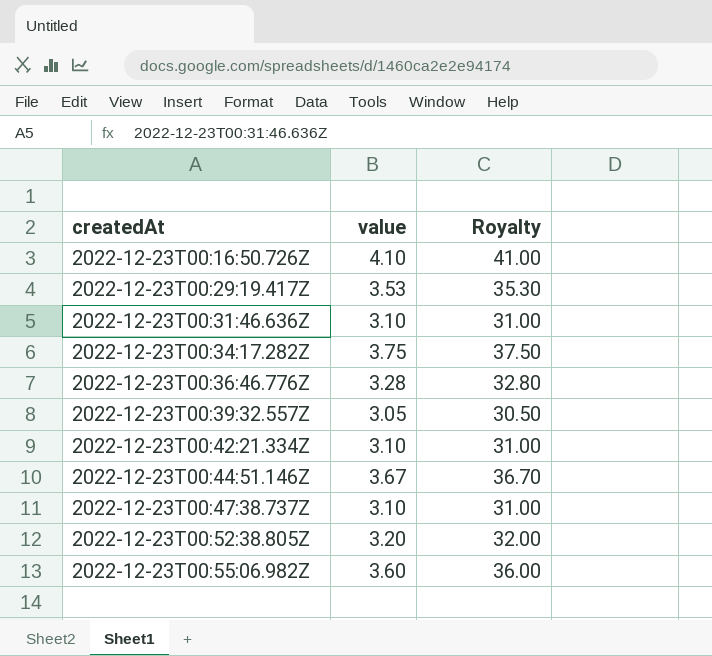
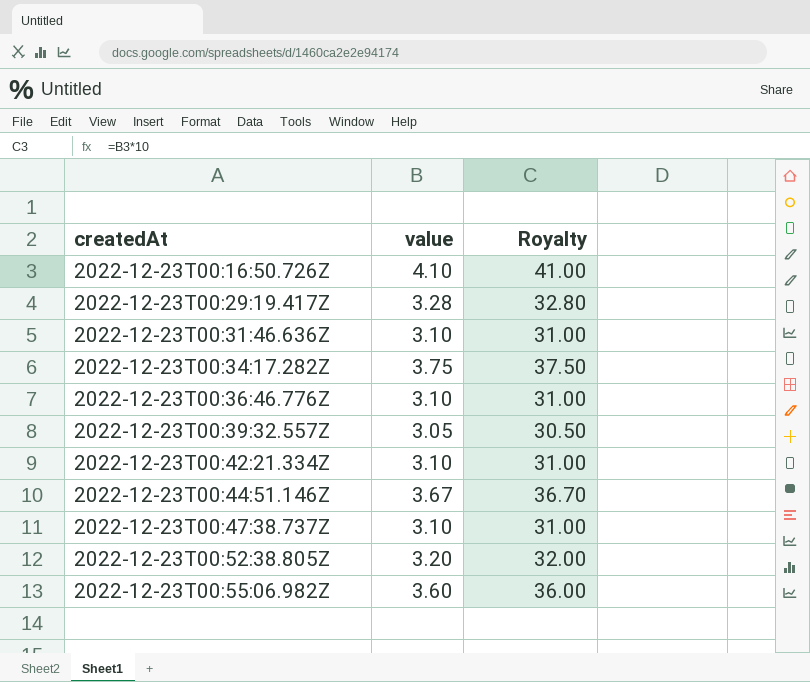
2022-12-23T00:29:19.417Z | value: 3.53 -> 3.28
2022-12-23T00:29:19.417Z | Royalty: 35.30 -> 32.80
2022-12-23T00:36:46.776Z | value: 3.28 -> 3.10
2022-12-23T00:36:46.776Z | Royalty: 32.80 -> 31.00

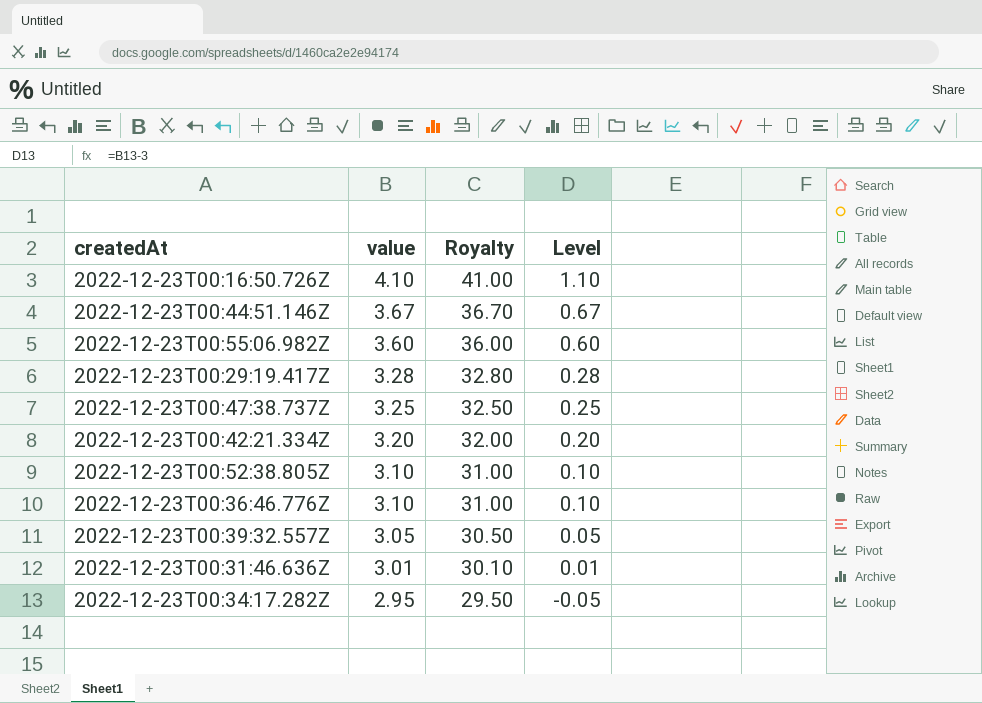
row order: createdAt ascending -> value descending
column Level | formula: none -> [value] - 3
2022-12-23T00:47:38.737Z | value: 3.10 -> 3.25
2022-12-23T00:47:38.737Z | Royalty: 31.00 -> 32.50
2022-12-23T00:42:21.334Z | value: 3.10 -> 3.20
2022-12-23T00:42:21.334Z | Royalty: 31.00 -> 32.00
2022-12-23T00:52:38.805Z | value: 3.20 -> 3.10
2022-12-23T00:52:38.805Z | Royalty: 32.00 -> 31.00
2022-12-23T00:31:46.636Z | value: 3.10 -> 3.01
2022-12-23T00:31:46.636Z | Royalty: 31.00 -> 30.10
2022-12-23T00:34:17.282Z | value: 3.75 -> 2.95
2022-12-23T00:34:17.282Z | Royalty: 37.50 -> 29.50

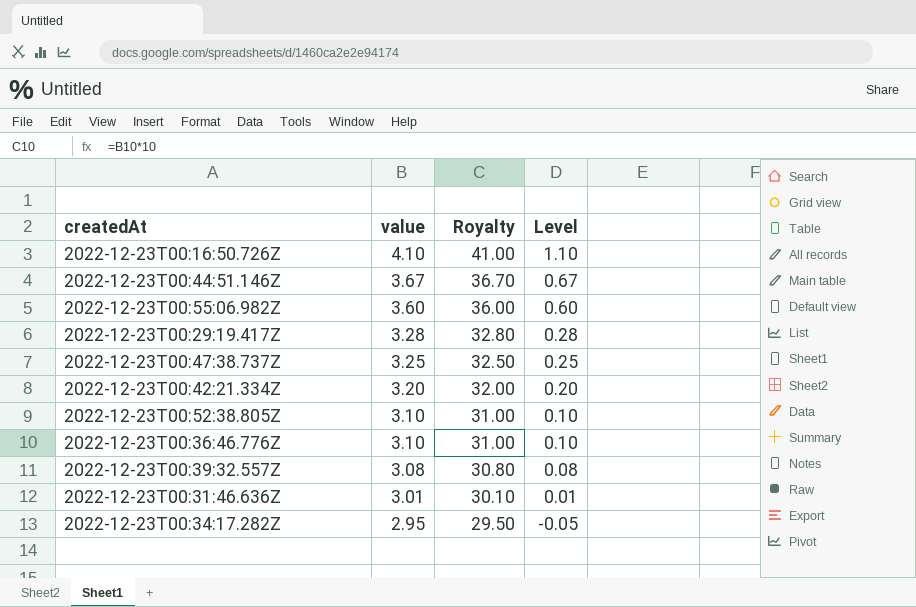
2022-12-23T00:39:32.557Z | value: 3.05 -> 3.08
2022-12-23T00:39:32.557Z | Royalty: 30.50 -> 30.80
2022-12-23T00:39:32.557Z | Level: 0.05 -> 0.08

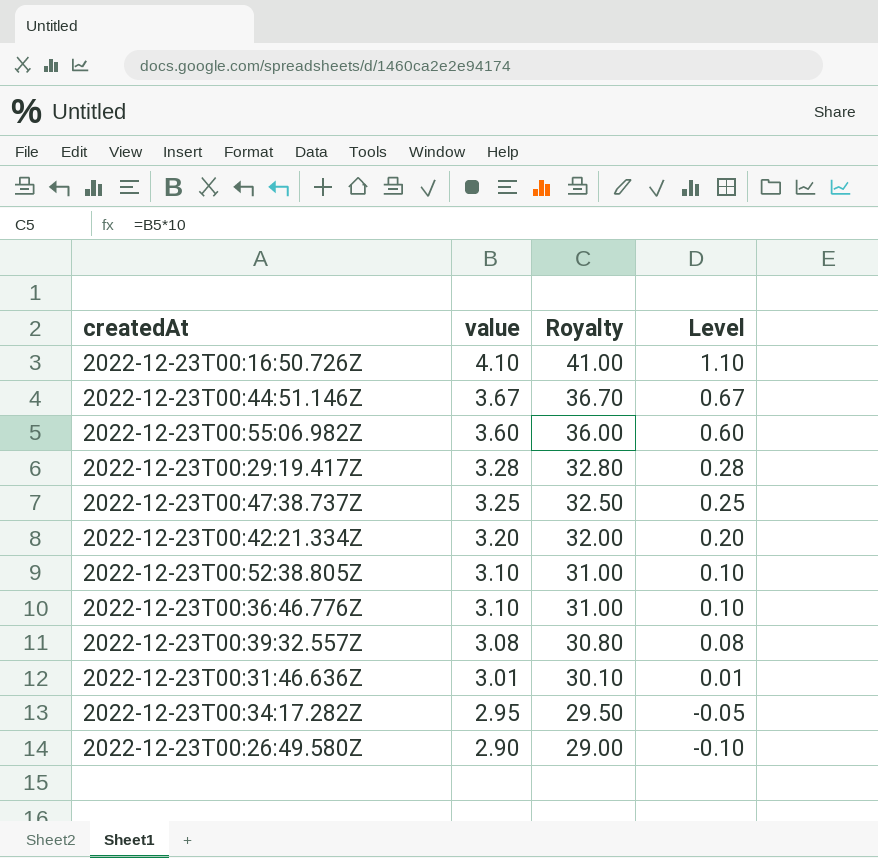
row 2022-12-23T00:26:49.580Z: none -> 2.90 | 29.00 | -0.10

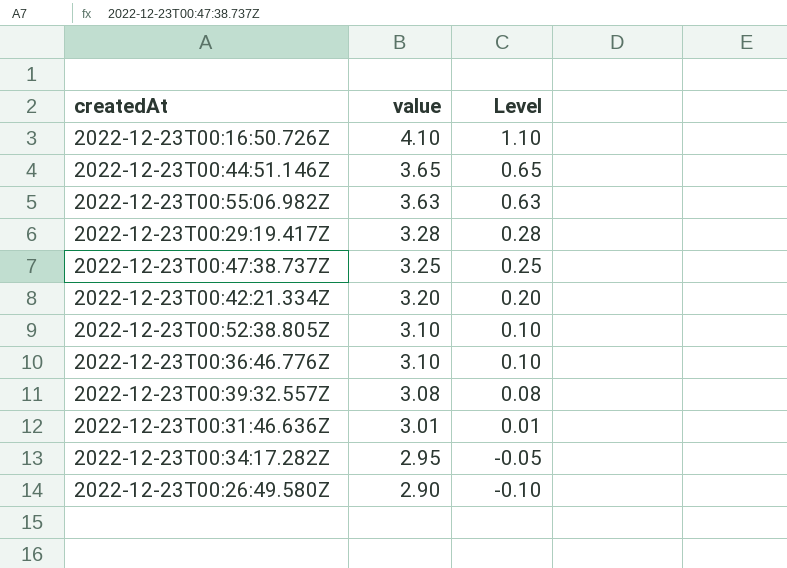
column Royalty | formula: [value] * 10 -> none
2022-12-23T00:44:51.146Z | value: 3.67 -> 3.65
2022-12-23T00:44:51.146Z | Level: 0.67 -> 0.65
2022-12-23T00:55:06.982Z | value: 3.60 -> 3.63
2022-12-23T00:55:06.982Z | Level: 0.60 -> 0.63

